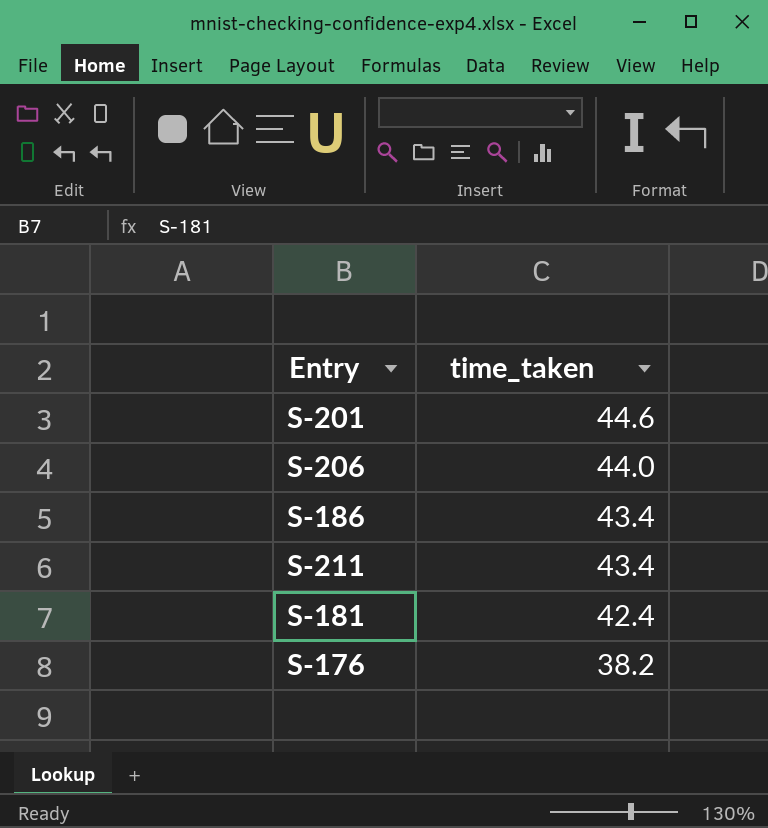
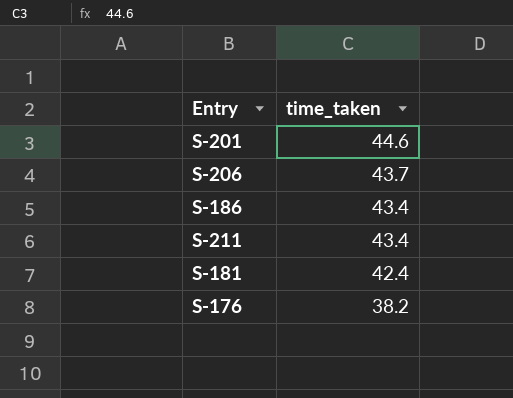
S-206 | time_taken: 44.0 -> 43.7

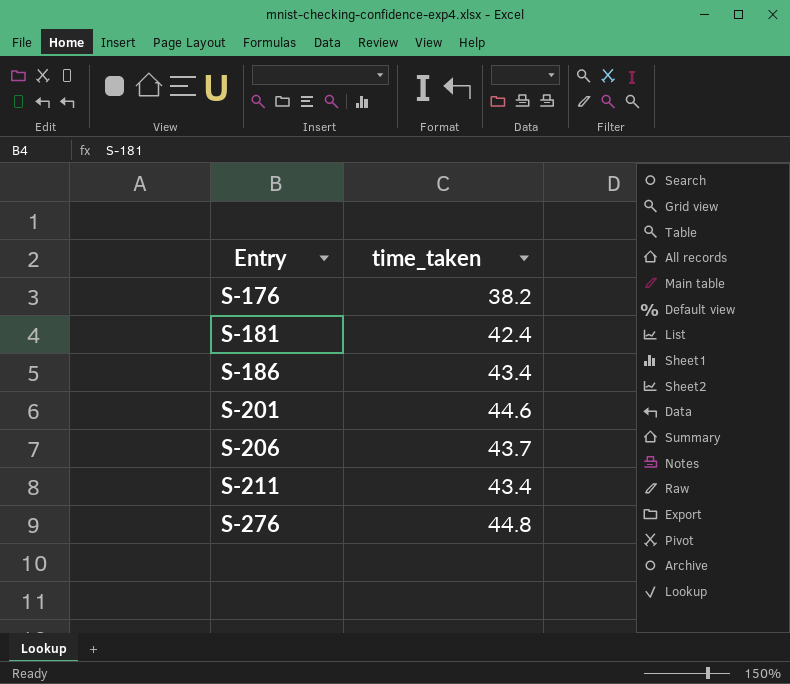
row order: time_taken descending -> Entry ascending
row S-276: none -> 44.8

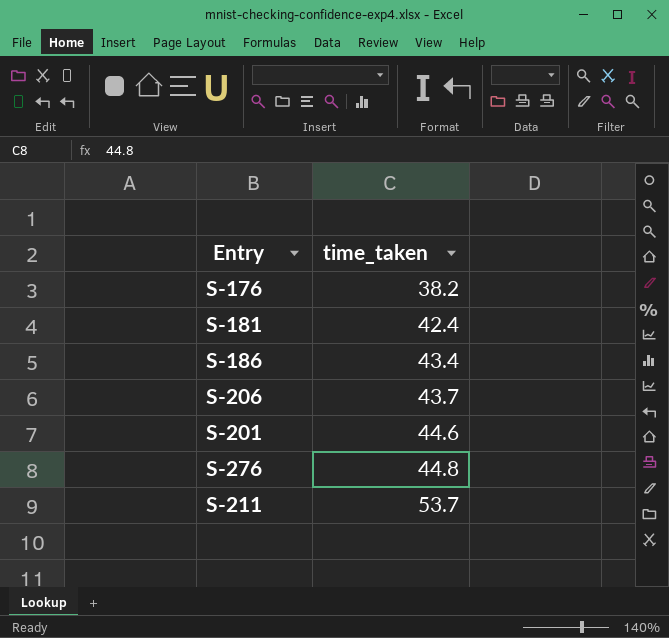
row order: Entry ascending -> time_taken ascending
S-211 | time_taken: 43.4 -> 53.7

